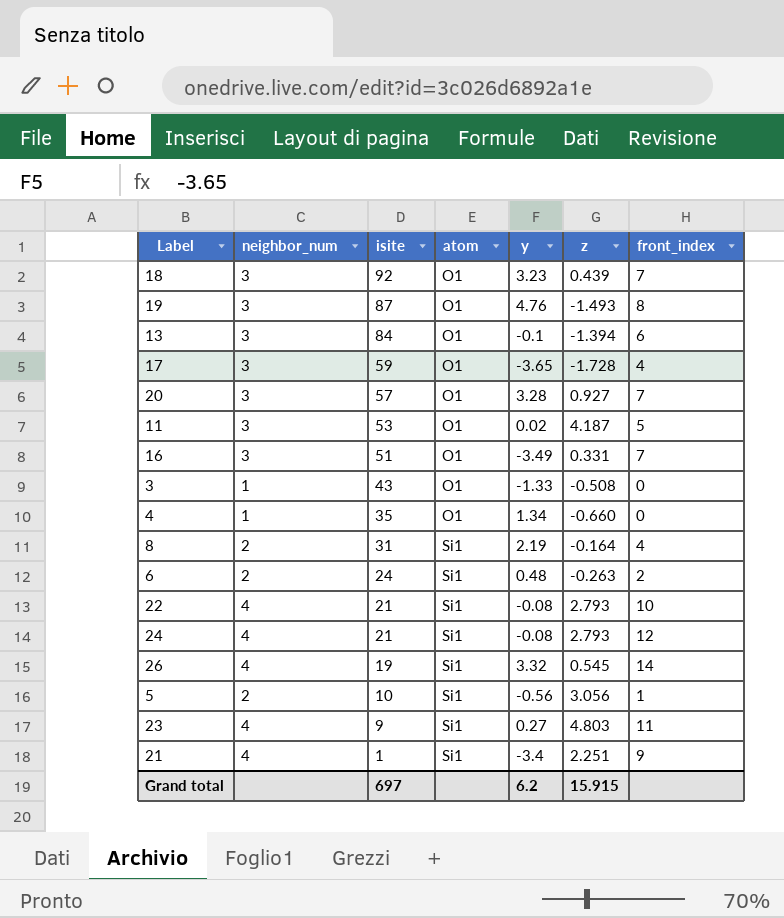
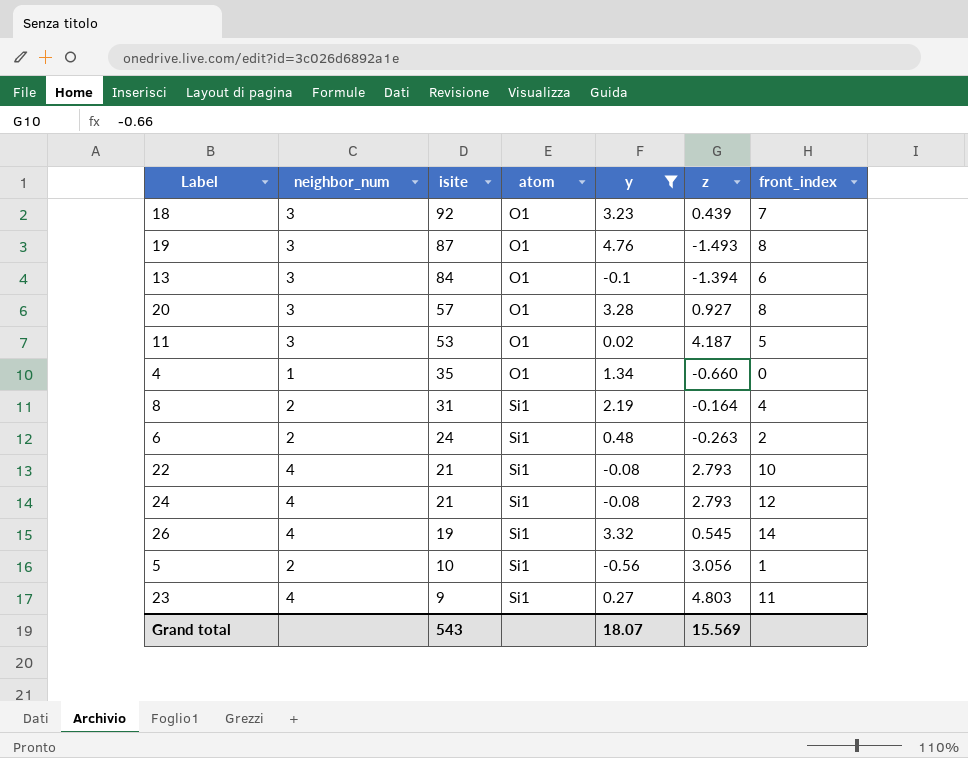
filter: none -> y >= -0.56
20 | front_index: 7 -> 8
Grand total | isite: 697 -> 543
Grand total | y: 6.2 -> 18.07
Grand total | z: 15.915 -> 15.569

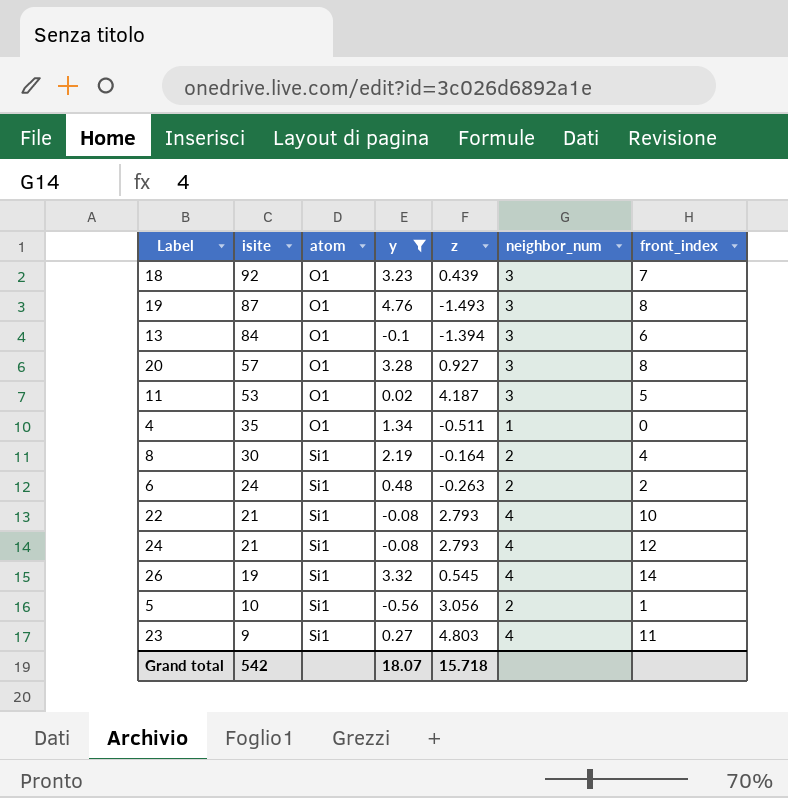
column neighbor_num | position: 2 -> 6
4 | z: -0.660 -> -0.511
8 | isite: 31 -> 30
Grand total | isite: 543 -> 542
Grand total | z: 15.569 -> 15.718

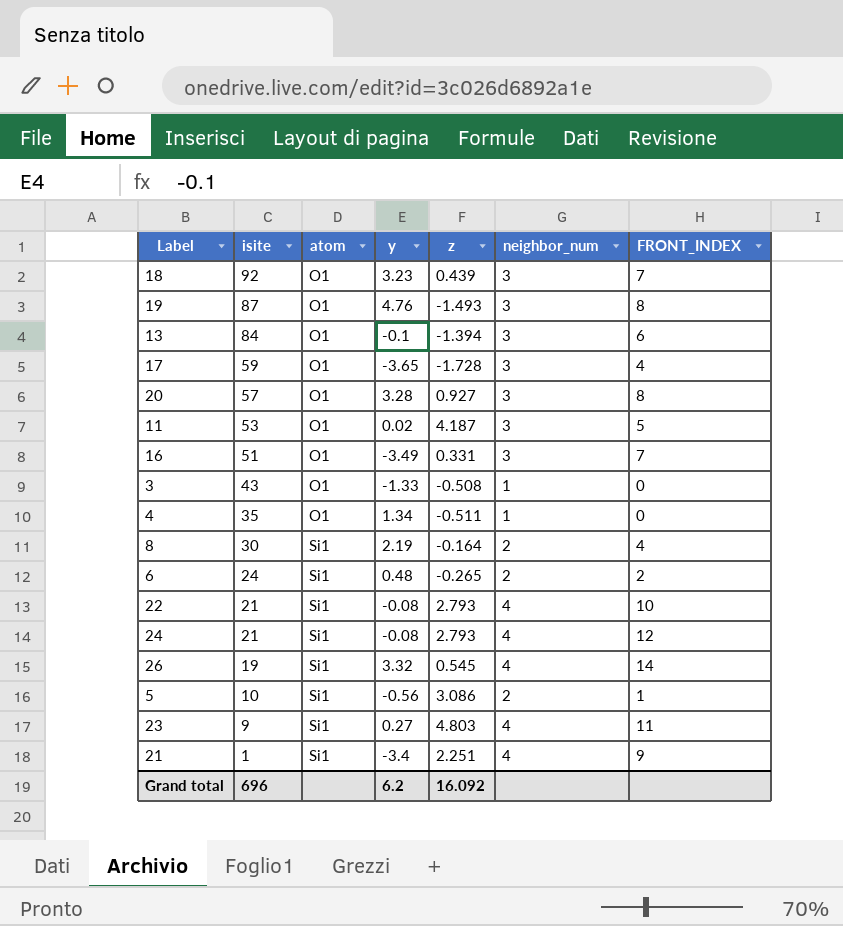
filter: y >= -0.56 -> none
column name: front_index -> FRONT_INDEX
6 | z: -0.263 -> -0.265
5 | z: 3.056 -> 3.086
Grand total | isite: 542 -> 696
Grand total | y: 18.07 -> 6.2
Grand total | z: 15.718 -> 16.092

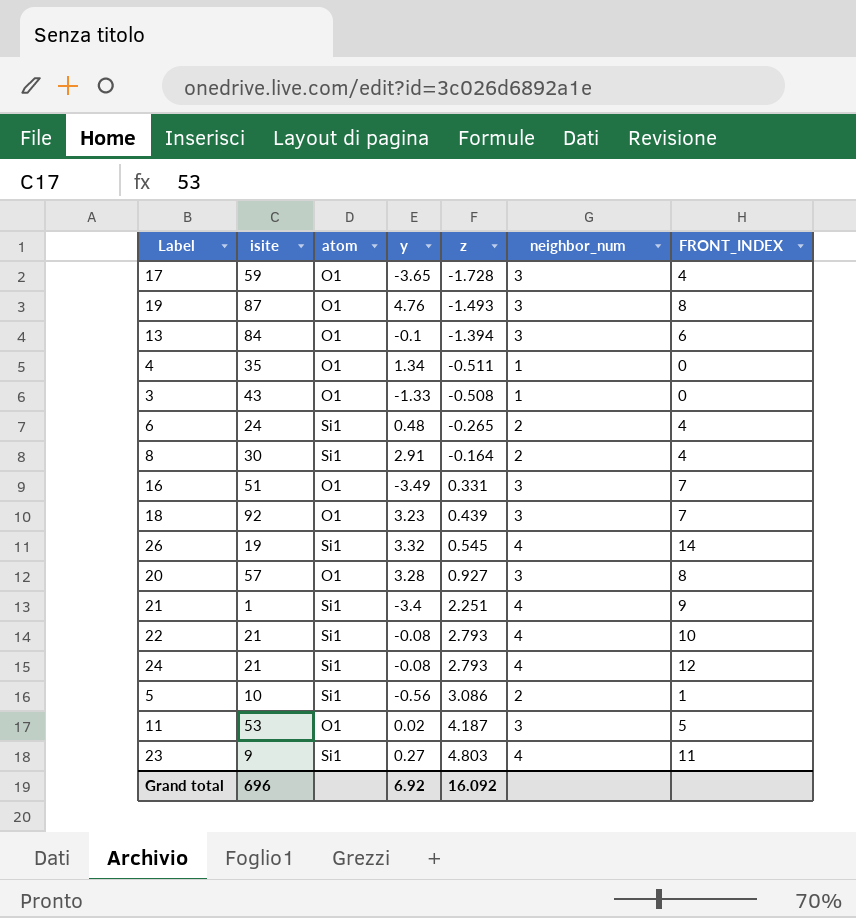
row order: isite descending -> z ascending
6 | FRONT_INDEX: 2 -> 4
8 | y: 2.19 -> 2.91
Grand total | y: 6.2 -> 6.92

